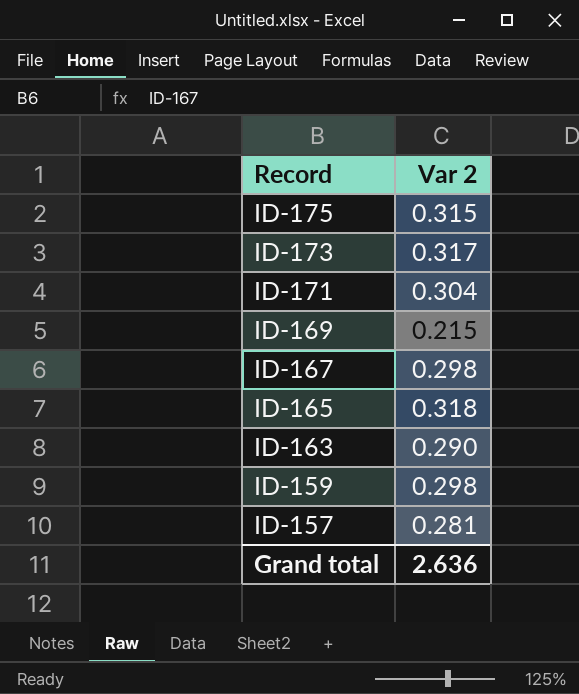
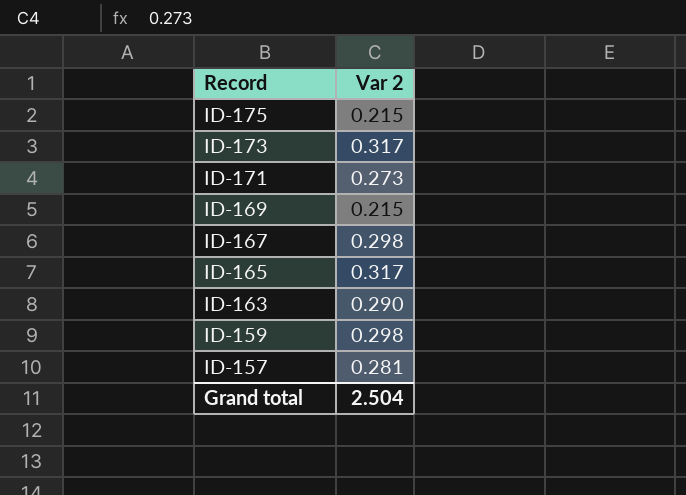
ID-175 | Var 2: 0.315 -> 0.215
ID-171 | Var 2: 0.304 -> 0.273
ID-165 | Var 2: 0.318 -> 0.317
Grand total | Var 2: 2.636 -> 2.504

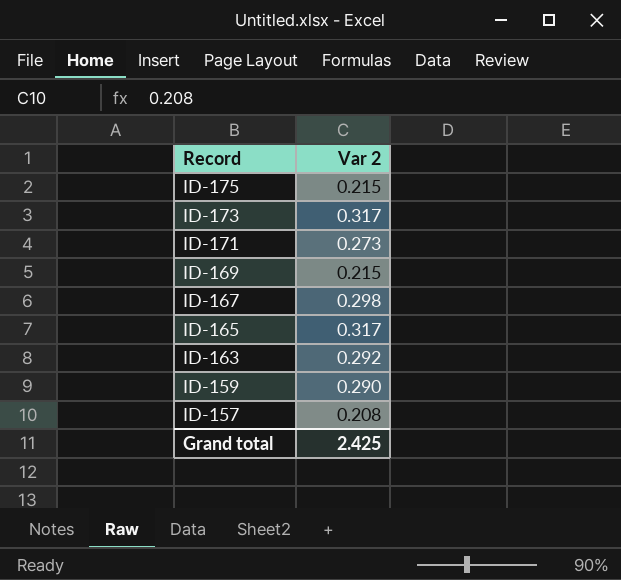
ID-163 | Var 2: 0.290 -> 0.292
ID-159 | Var 2: 0.298 -> 0.290
ID-157 | Var 2: 0.281 -> 0.208
Grand total | Var 2: 2.504 -> 2.425

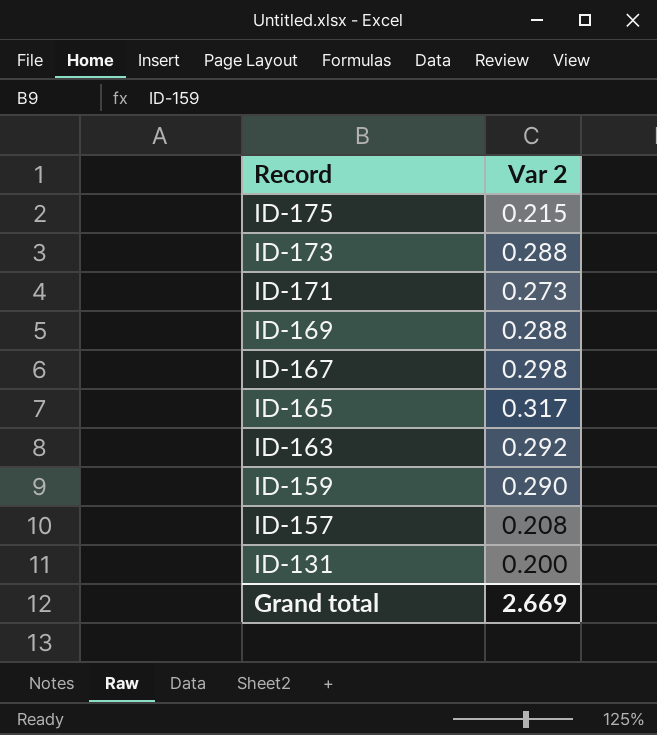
ID-173 | Var 2: 0.317 -> 0.288
ID-169 | Var 2: 0.215 -> 0.288
row ID-131: none -> 0.200
Grand total | Var 2: 2.425 -> 2.669

